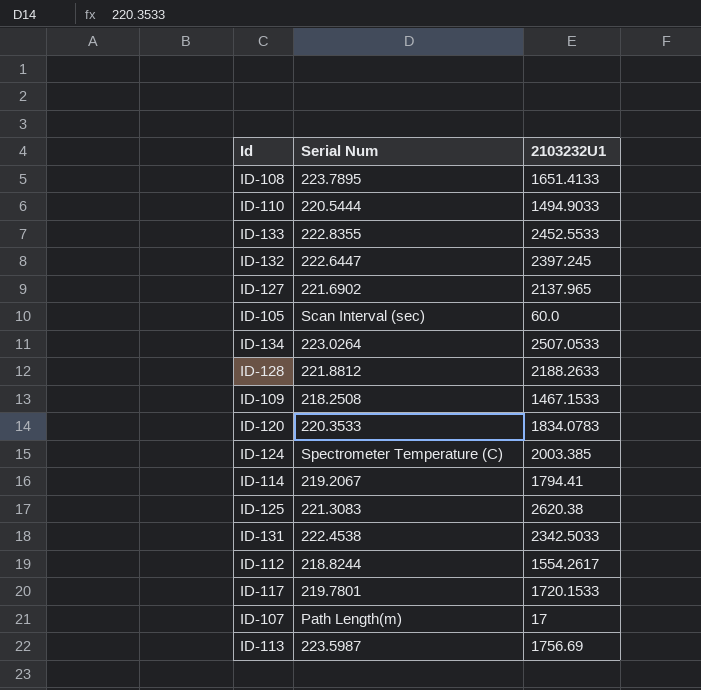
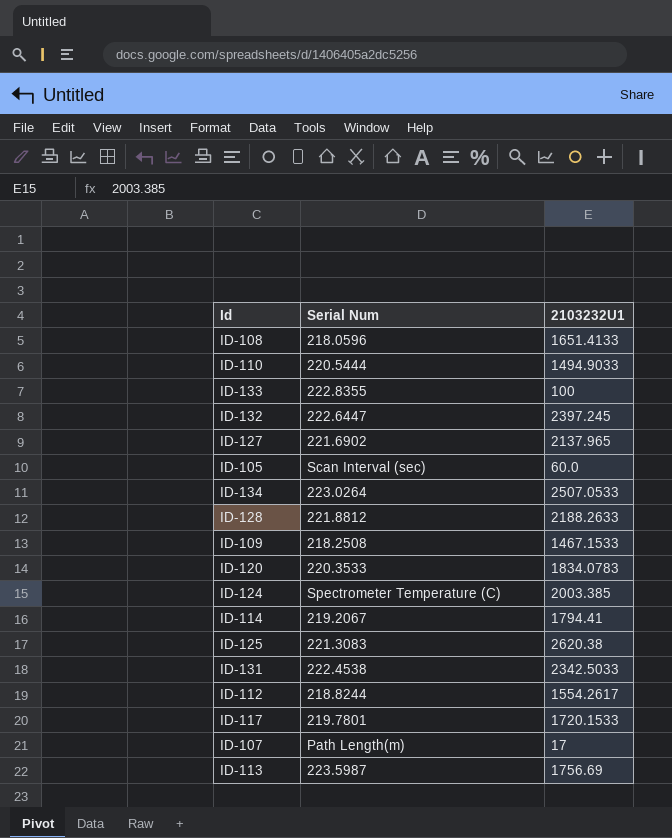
ID-108 | Serial Num: 223.7895 -> 218.0596
ID-133 | 2103232U1: 2452.5533 -> 100

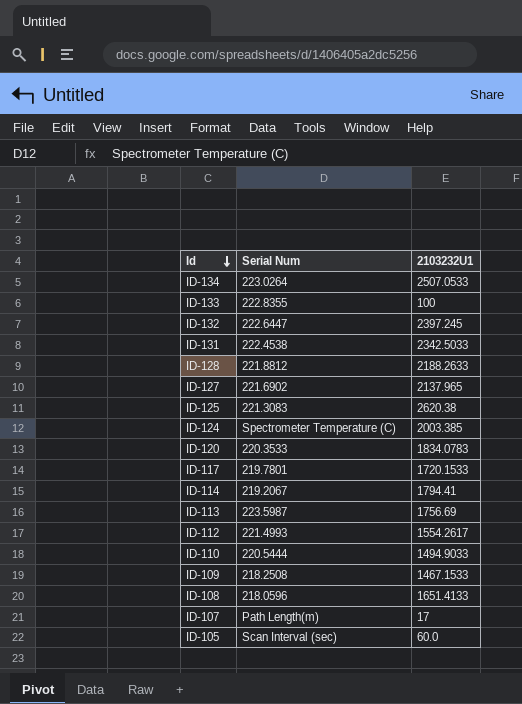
row order: none -> Id descending
ID-112 | Serial Num: 218.8244 -> 221.4993

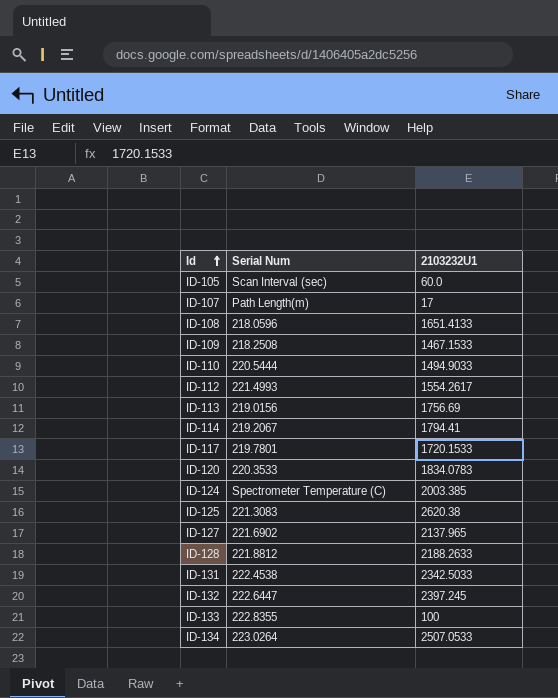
row order: Id descending -> Id ascending
ID-113 | Serial Num: 223.5987 -> 219.0156

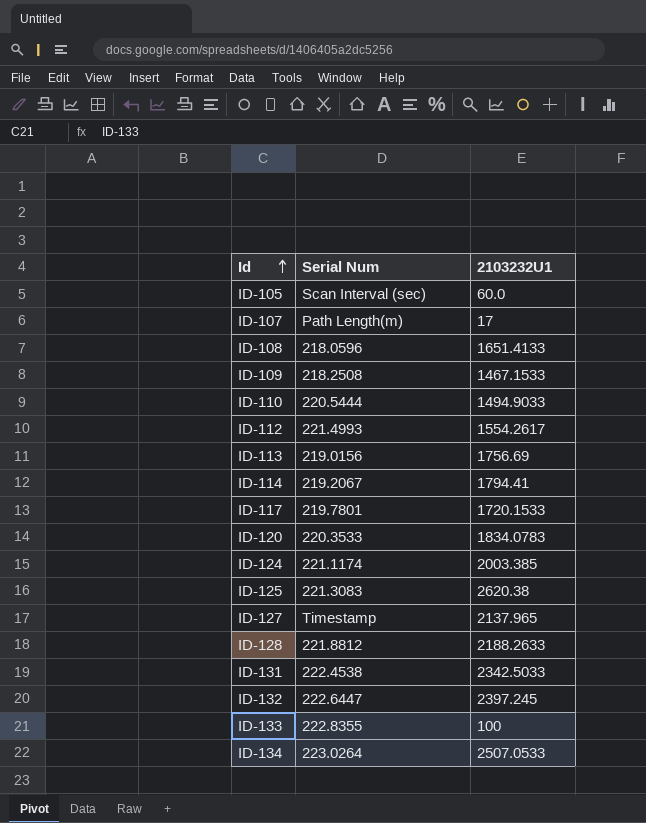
ID-124 | Serial Num: Spectrometer Temperature (C) -> 221.1174
ID-127 | Serial Num: 221.6902 -> Timestamp

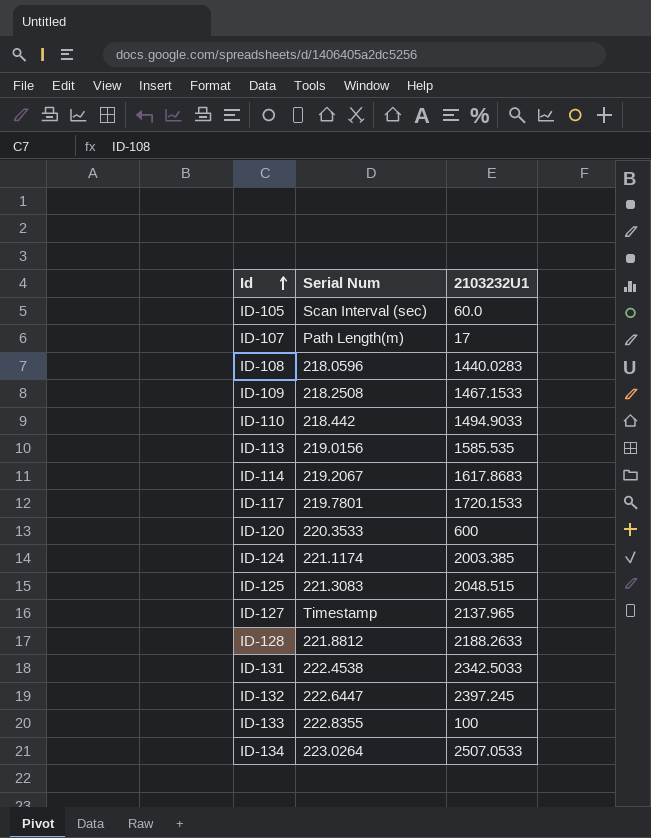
row ID-112: 221.4993 | 1554.2617 -> none
ID-108 | 2103232U1: 1651.4133 -> 1440.0283
ID-110 | Serial Num: 220.5444 -> 218.442
ID-113 | 2103232U1: 1756.69 -> 1585.535
ID-114 | 2103232U1: 1794.41 -> 1617.8683
ID-120 | 2103232U1: 1834.0783 -> 600
ID-125 | 2103232U1: 2620.38 -> 2048.515

